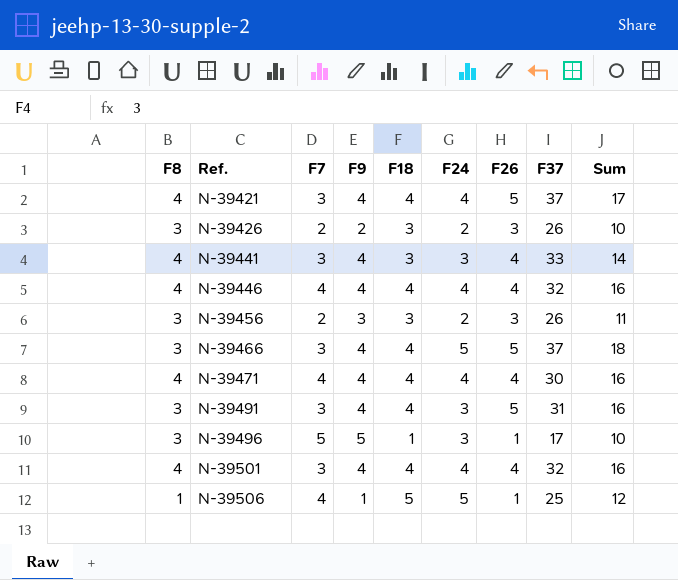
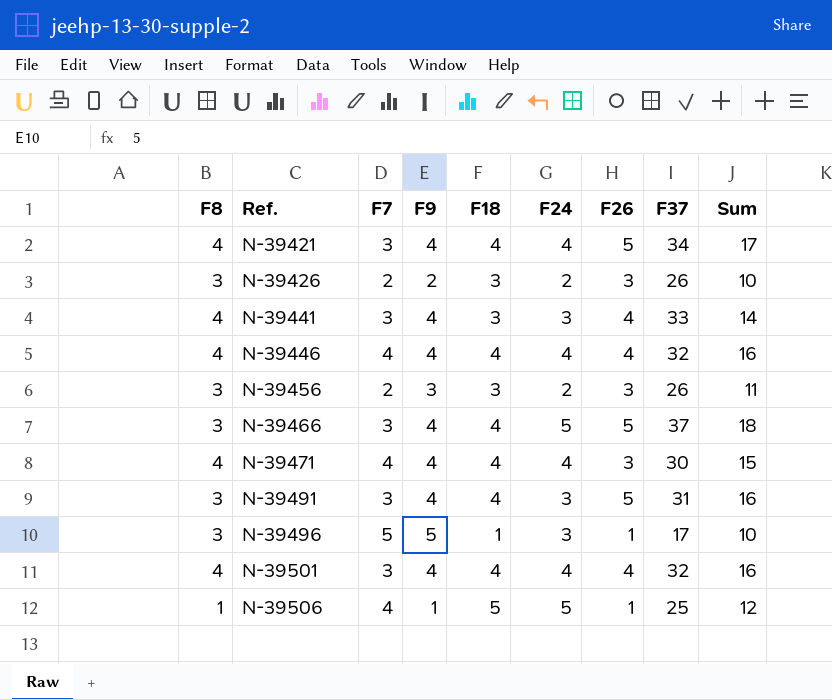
N-39421 | F37: 37 -> 34
N-39471 | F26: 4 -> 3
N-39471 | Sum: 16 -> 15

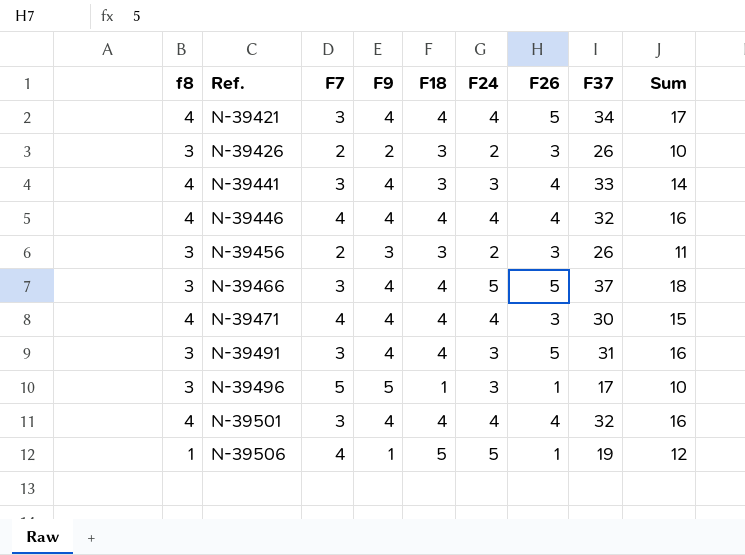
column name: F8 -> f8
N-39506 | F37: 25 -> 19

